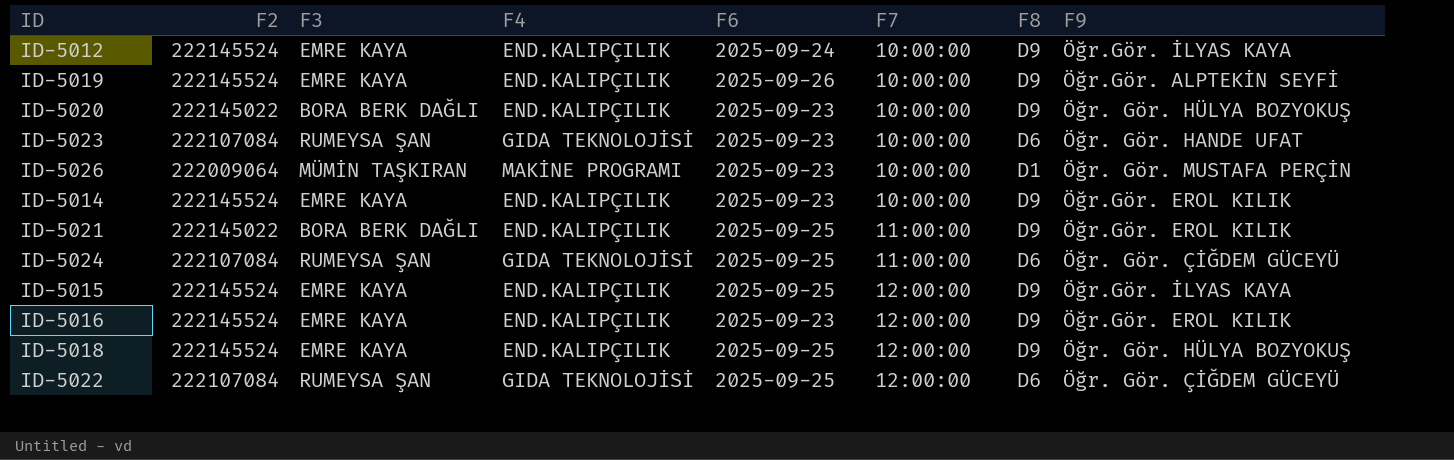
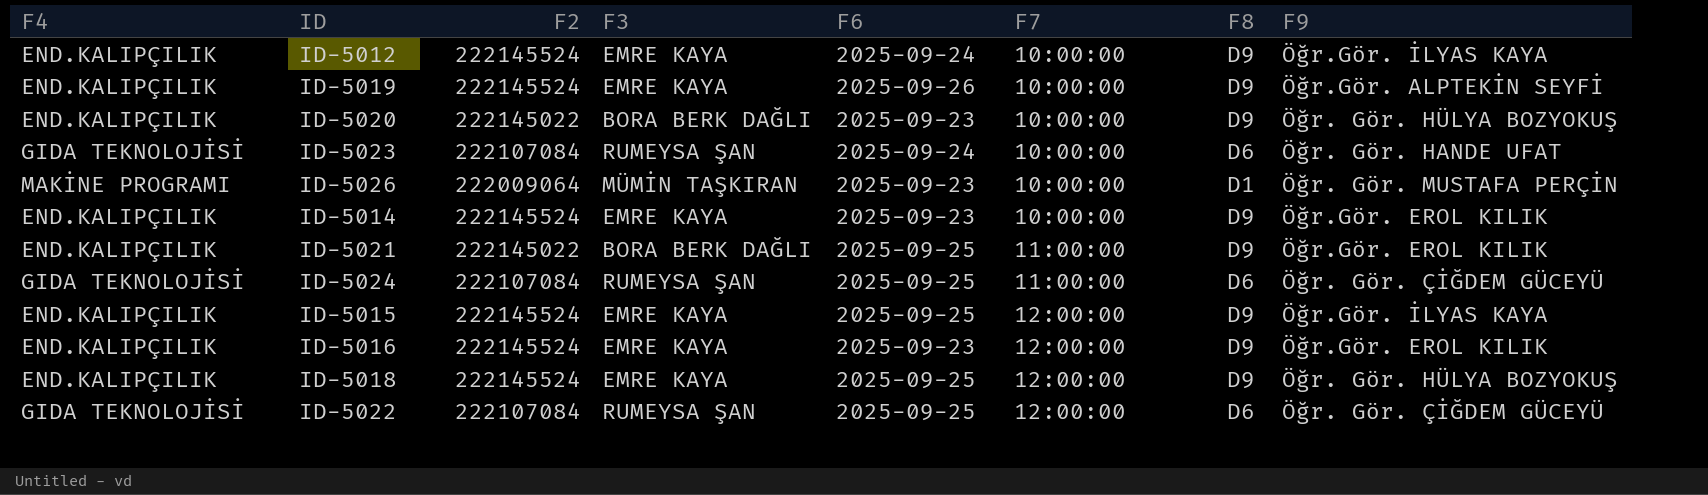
column F4 | position: 4 -> 1
ID-5023 | F6: 2025-09-23 -> 2025-09-24

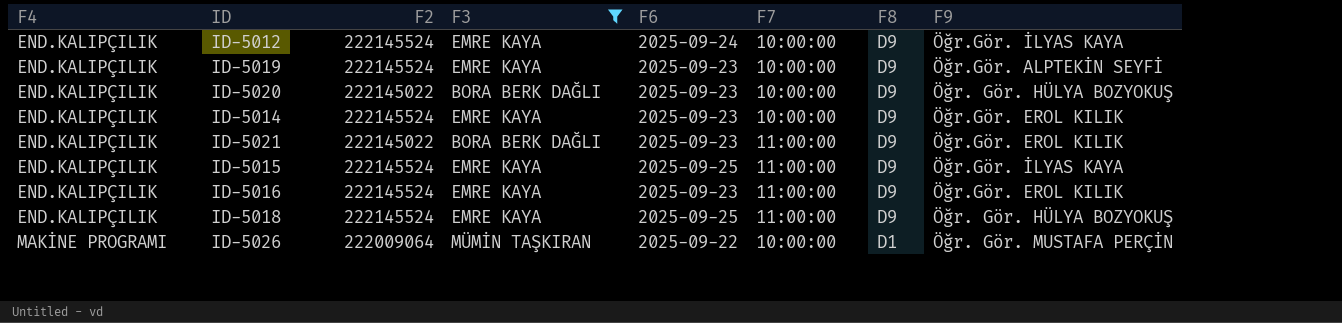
filter: none -> F3 != RUMEYSA ŞAN
row order: F7 ascending -> F4 ascending
ID-5019 | F6: 2025-09-26 -> 2025-09-23
ID-5021 | F6: 2025-09-25 -> 2025-09-23
ID-5015 | F7: 12:00:00 -> 11:00:00
ID-5016 | F7: 12:00:00 -> 11:00:00
ID-5018 | F7: 12:00:00 -> 11:00:00
ID-5026 | F6: 2025-09-23 -> 2025-09-22

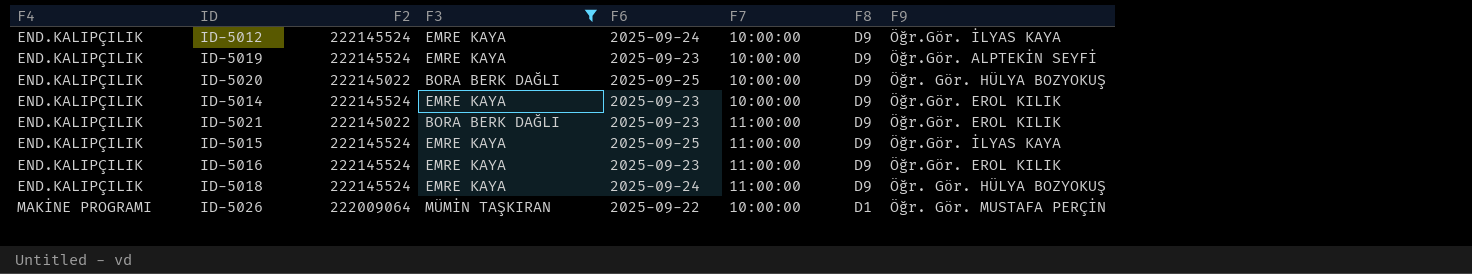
ID-5020 | F6: 2025-09-23 -> 2025-09-25
ID-5018 | F6: 2025-09-25 -> 2025-09-24

